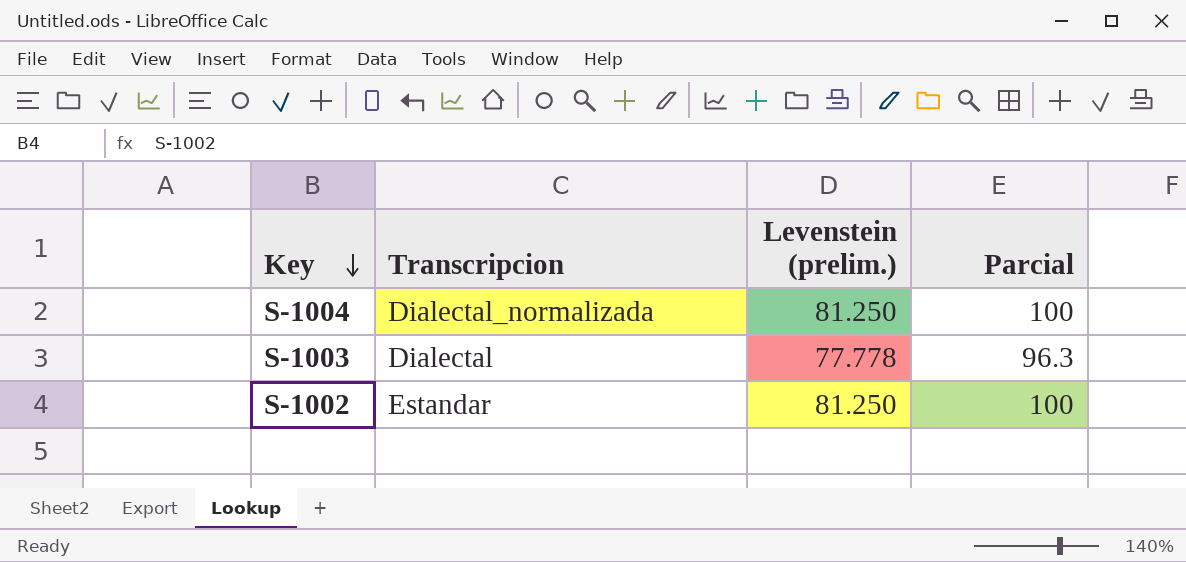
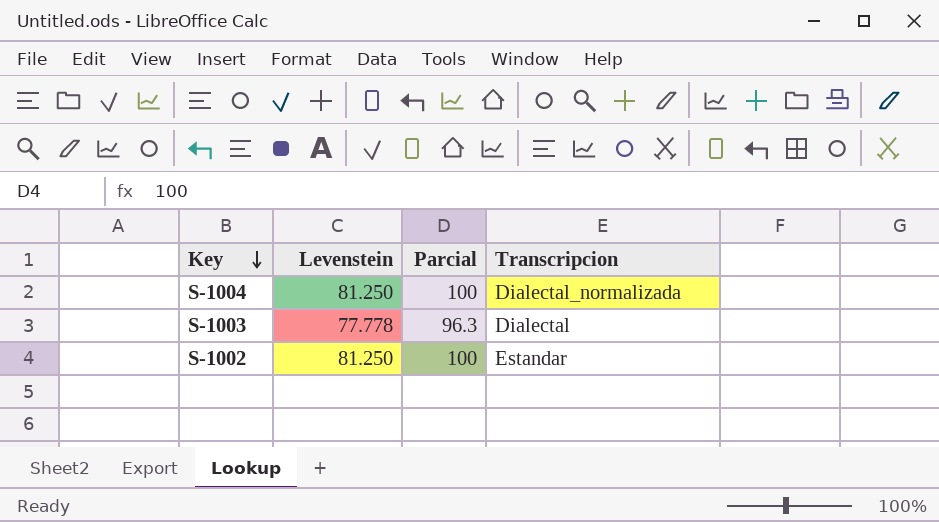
column name: Levenstein (prelim.) -> Levenstein
column Transcripcion | position: 2 -> 4

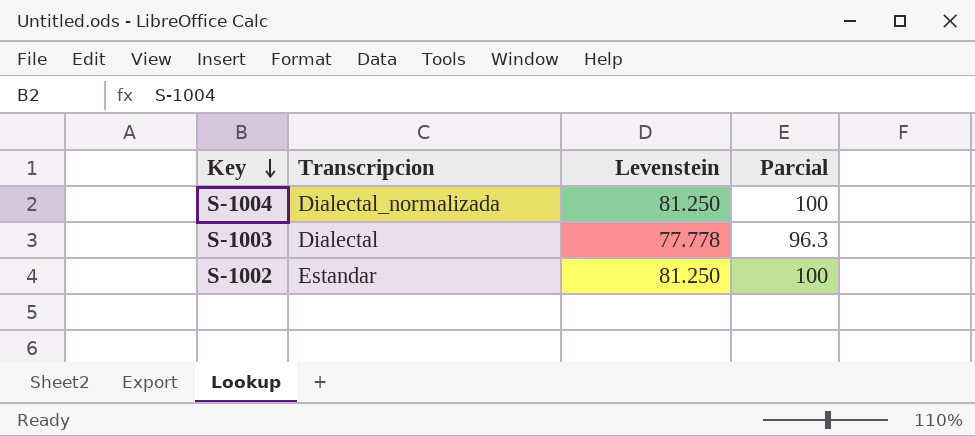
column Transcripcion | position: 4 -> 2

